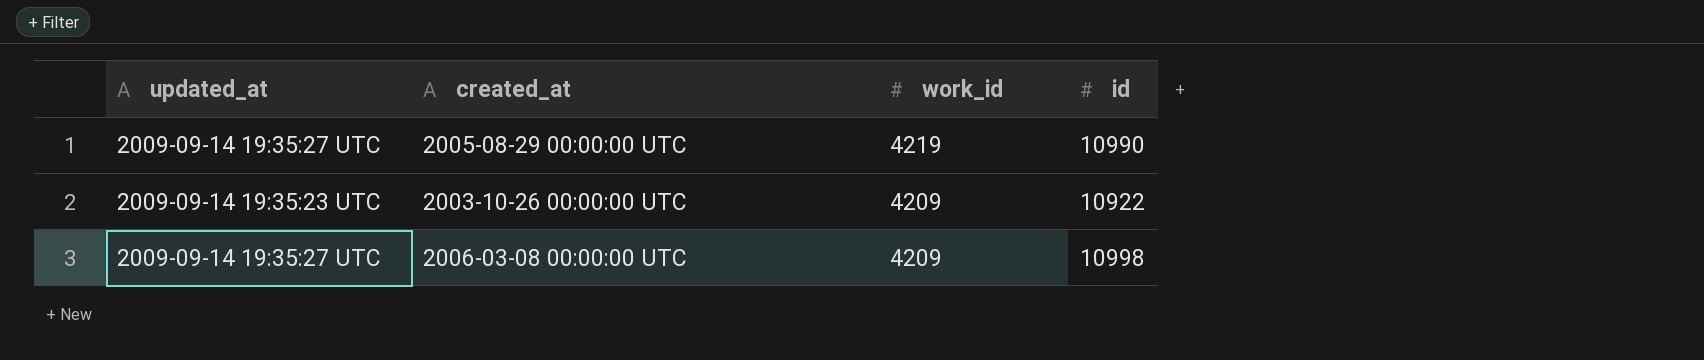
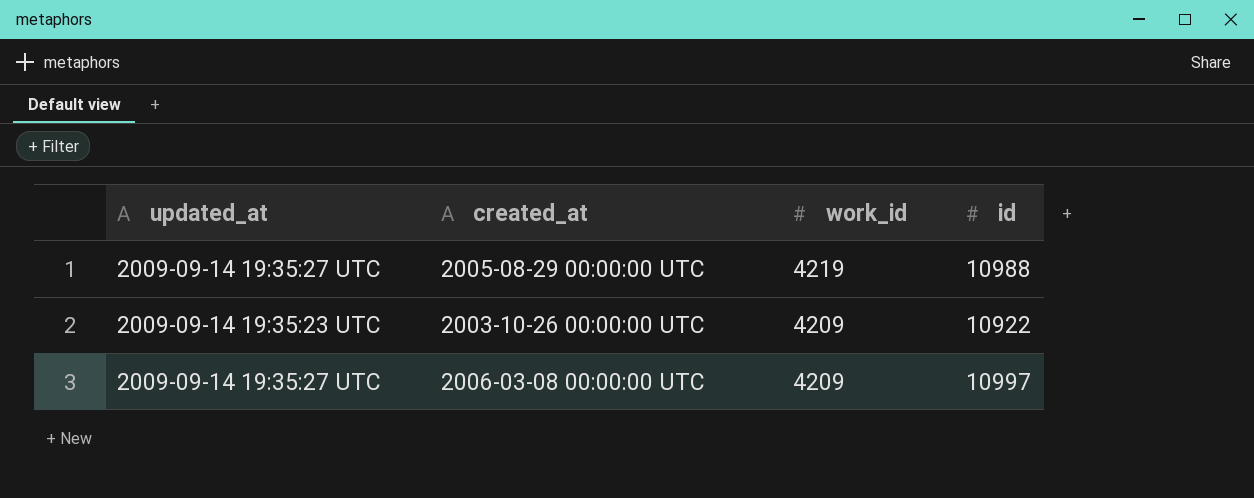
2005-08-29 00:00:00 UTC | id: 10990 -> 10988
2006-03-08 00:00:00 UTC | id: 10998 -> 10997

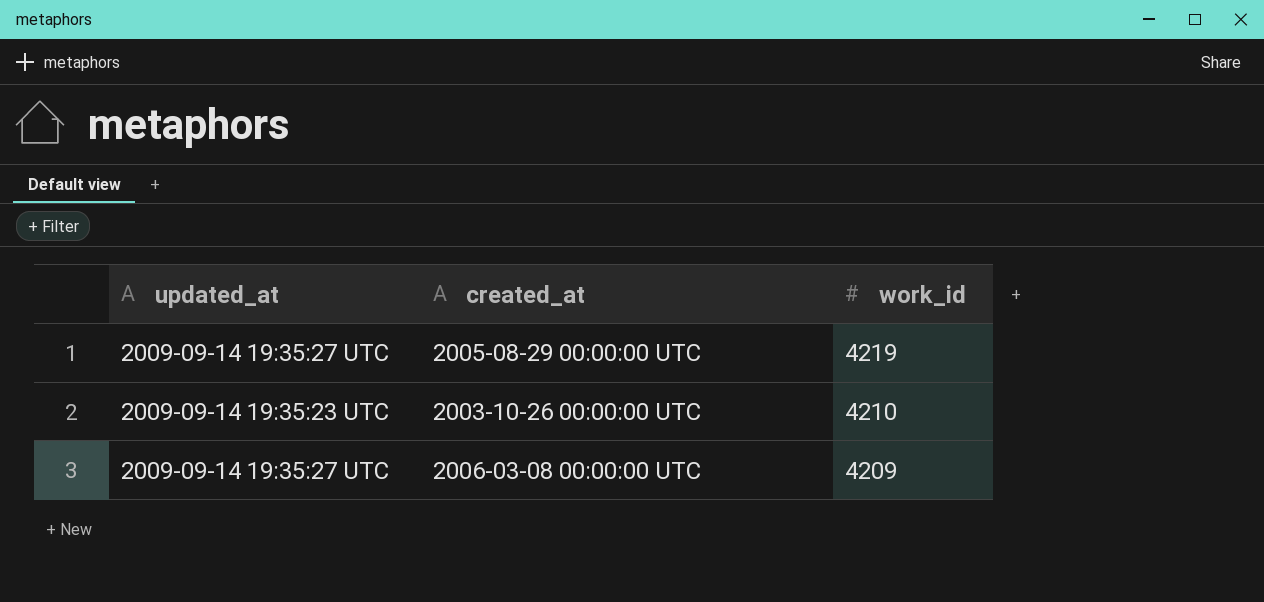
column id | position: 4 -> none
2003-10-26 00:00:00 UTC | work_id: 4209 -> 4210

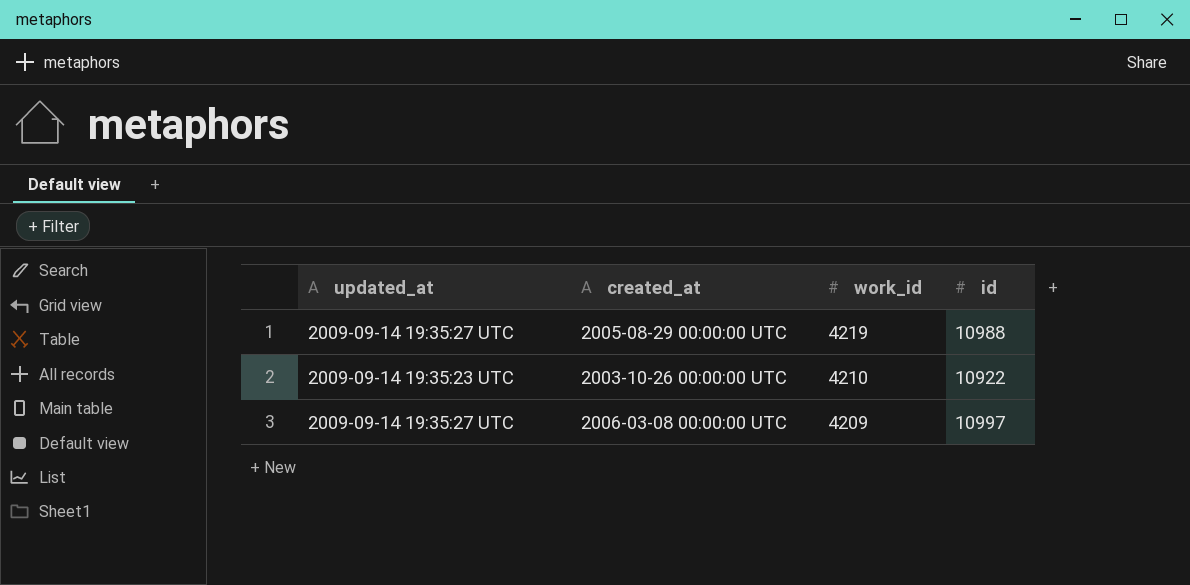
column id | position: none -> 4

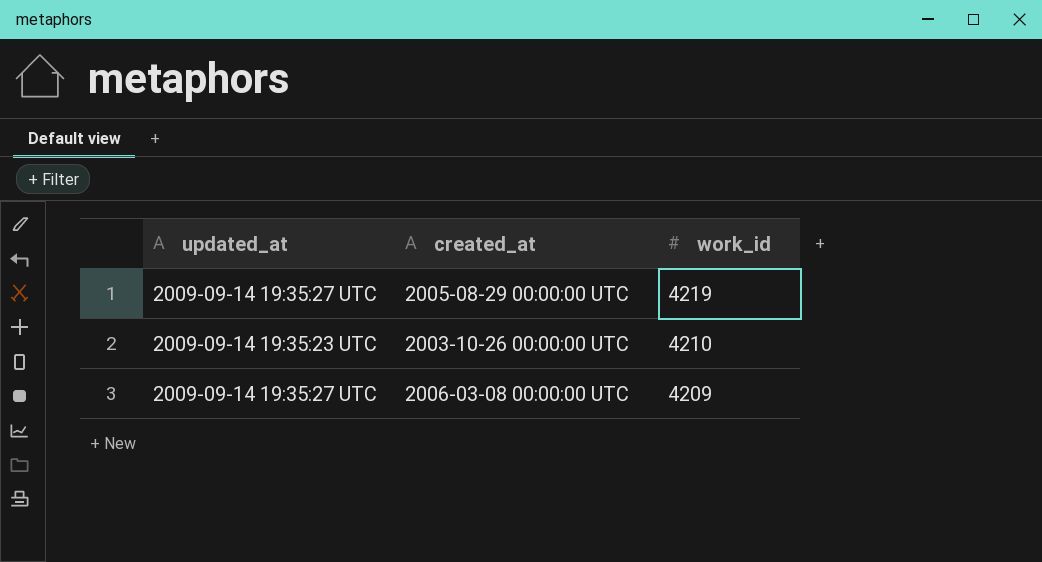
column id | position: 4 -> none

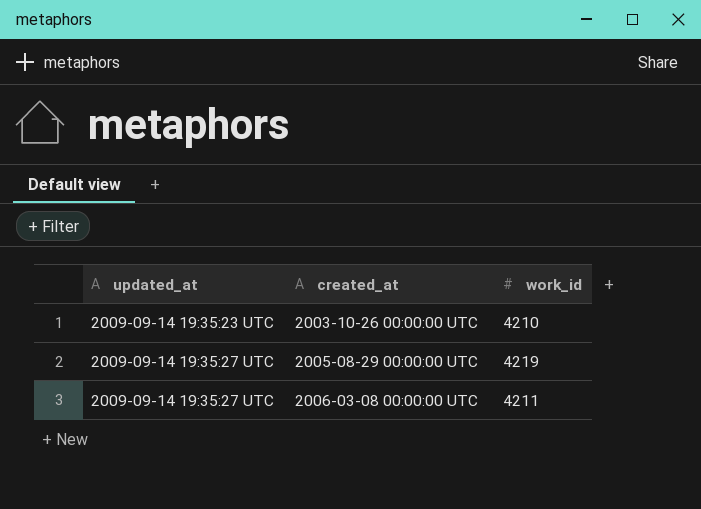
row order: work_id descending -> updated_at ascending
2006-03-08 00:00:00 UTC | work_id: 4209 -> 4211

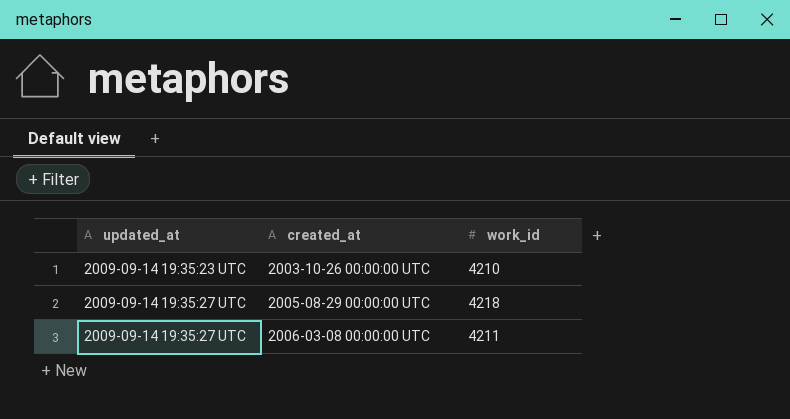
2005-08-29 00:00:00 UTC | work_id: 4219 -> 4218

